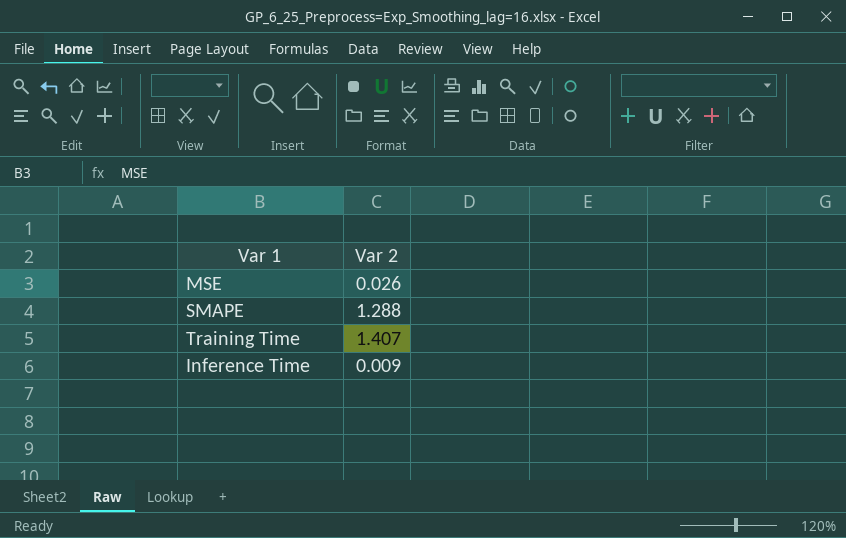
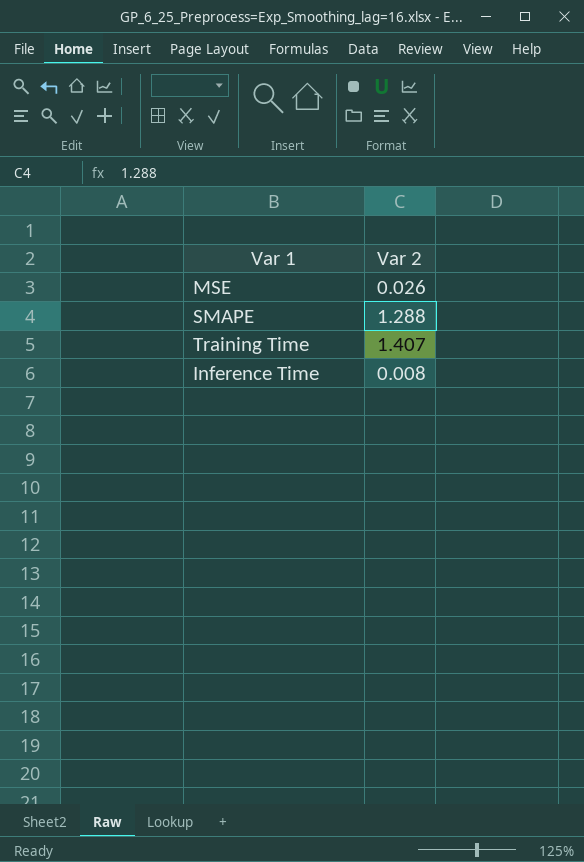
Inference Time | Var 2: 0.009 -> 0.008

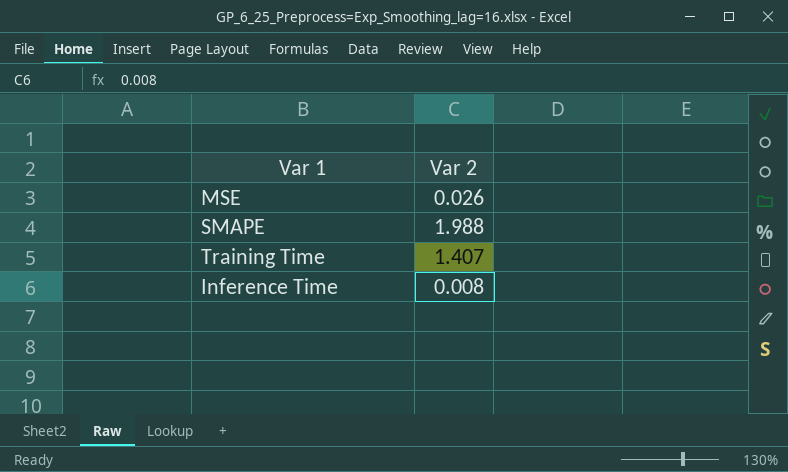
SMAPE | Var 2: 1.288 -> 1.988

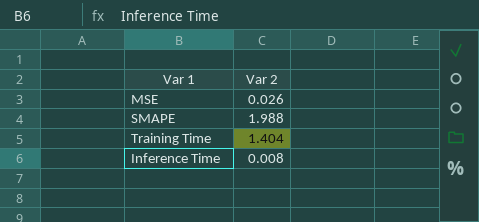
Training Time | Var 2: 1.407 -> 1.404

